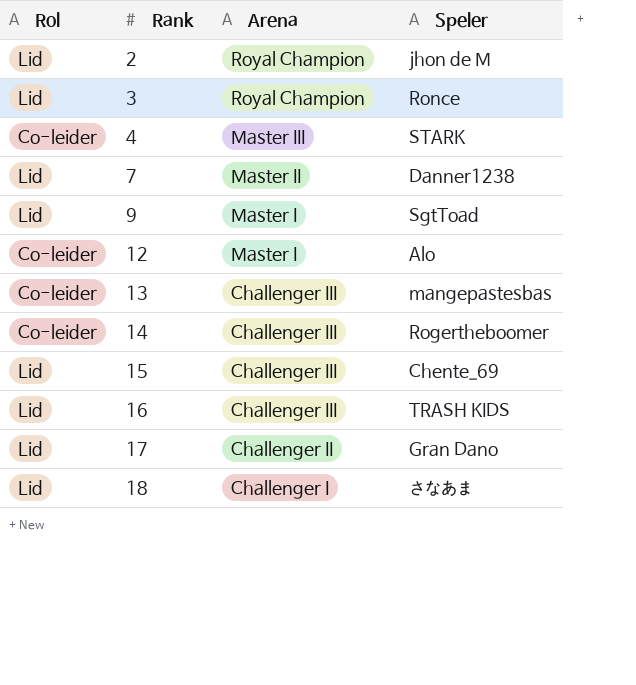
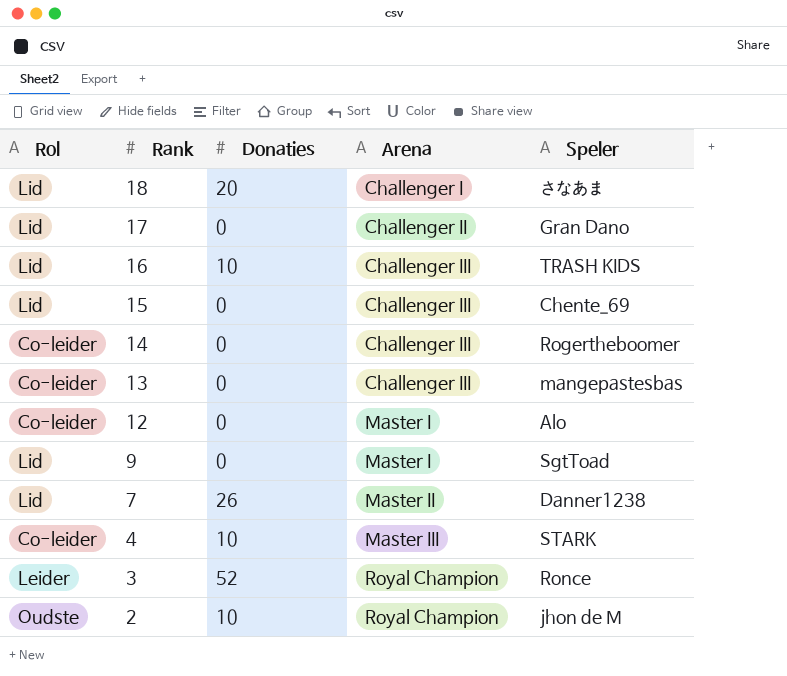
row order: Rank ascending -> Rank descending
column Donaties | position: none -> 3
3 | Rol: Lid -> Leider
2 | Rol: Lid -> Oudste

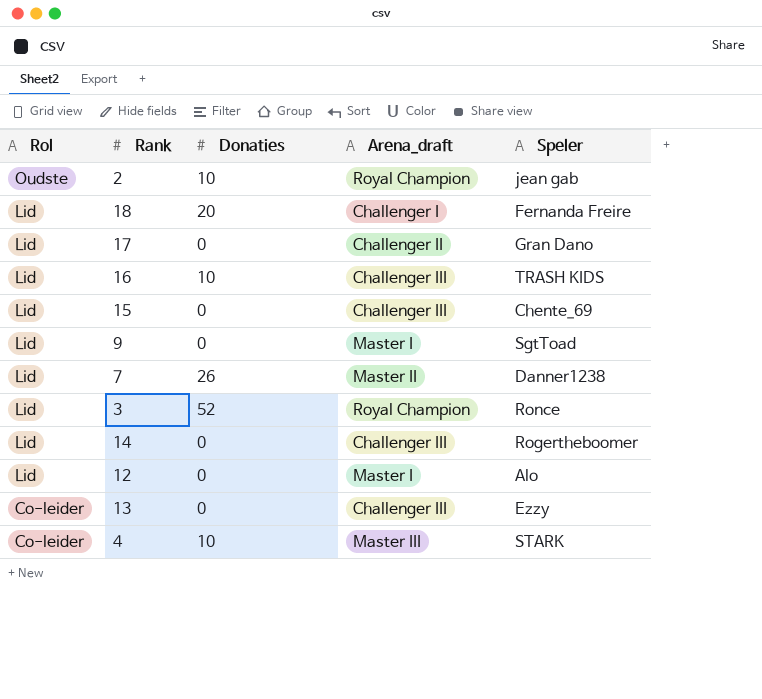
row order: Rank descending -> Rol descending
column name: Arena -> Arena_draft
2 | Speler: jhon de M -> jean gab
18 | Speler: さなあま -> Fernanda Freire
3 | Rol: Leider -> Lid
14 | Rol: Co-leider -> Lid
12 | Rol: Co-leider -> Lid
13 | Speler: mangepastesbas -> Ezzy

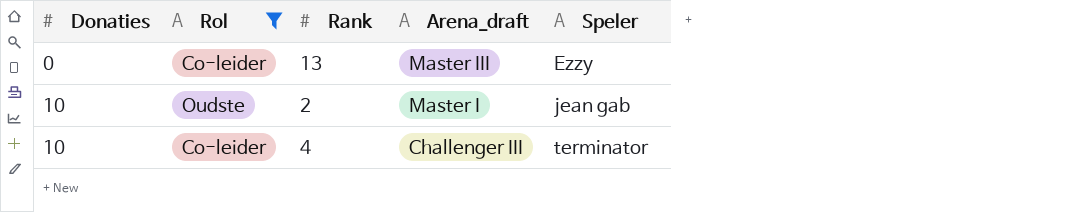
filter: none -> Rol != Lid
row order: Rol descending -> Donaties ascending
column Donaties | position: 3 -> 1
13 | Arena_draft: Challenger III -> Master III
2 | Arena_draft: Royal Champion -> Master I
4 | Arena_draft: Master III -> Challenger III
4 | Speler: STARK -> terminator

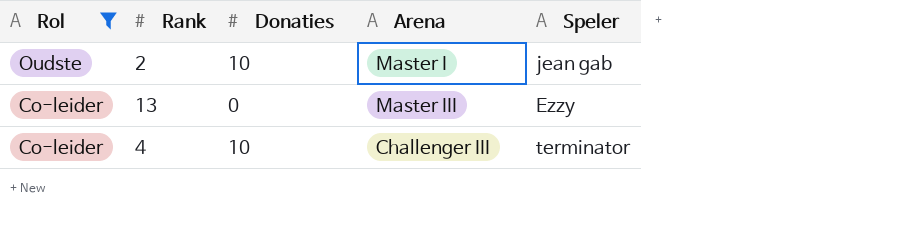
row order: Donaties ascending -> Rol descending
column Donaties | position: 1 -> 3
column name: Arena_draft -> Arena

